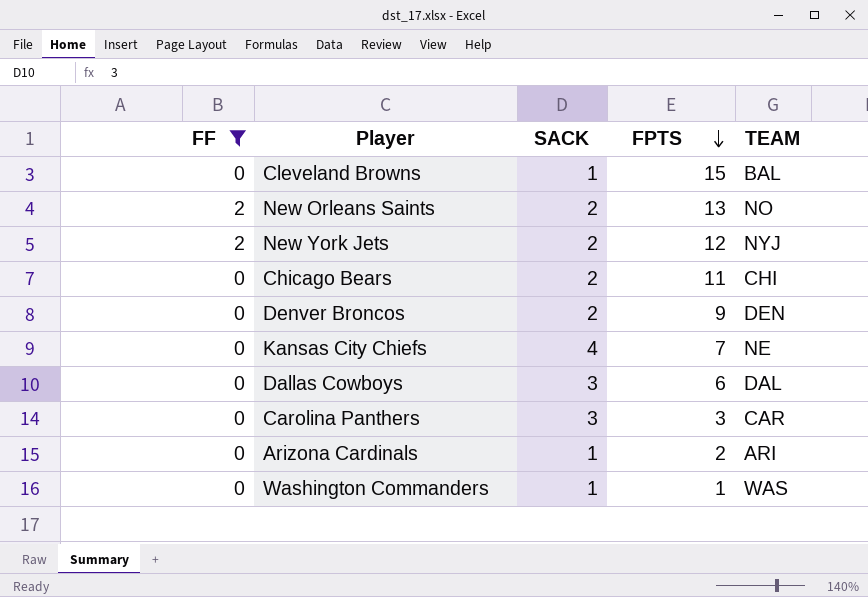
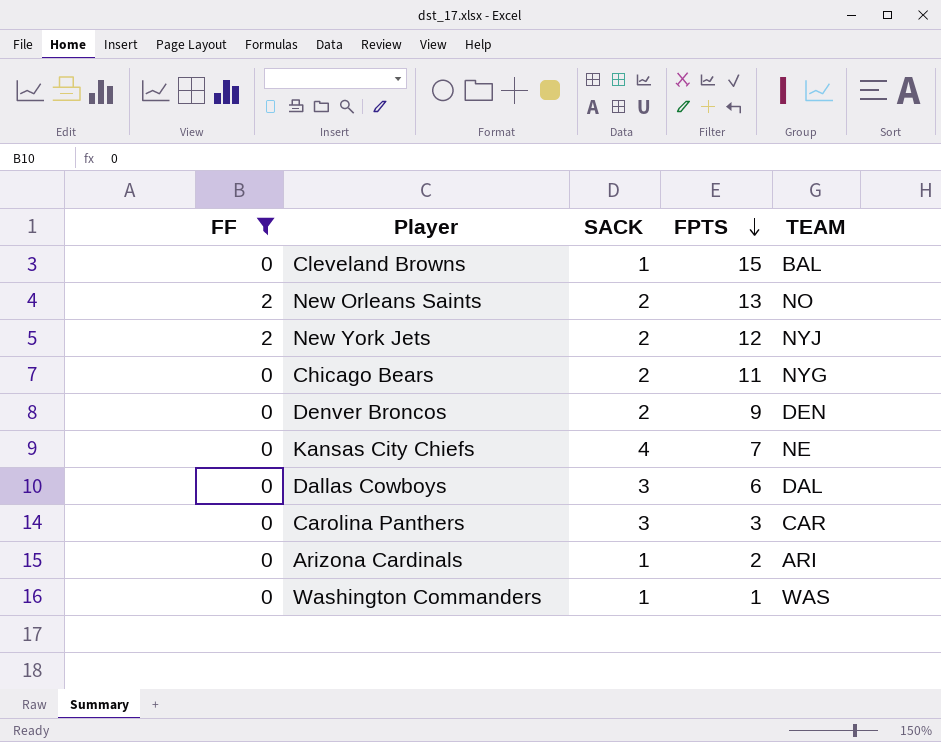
Chicago Bears | TEAM: CHI -> NYG

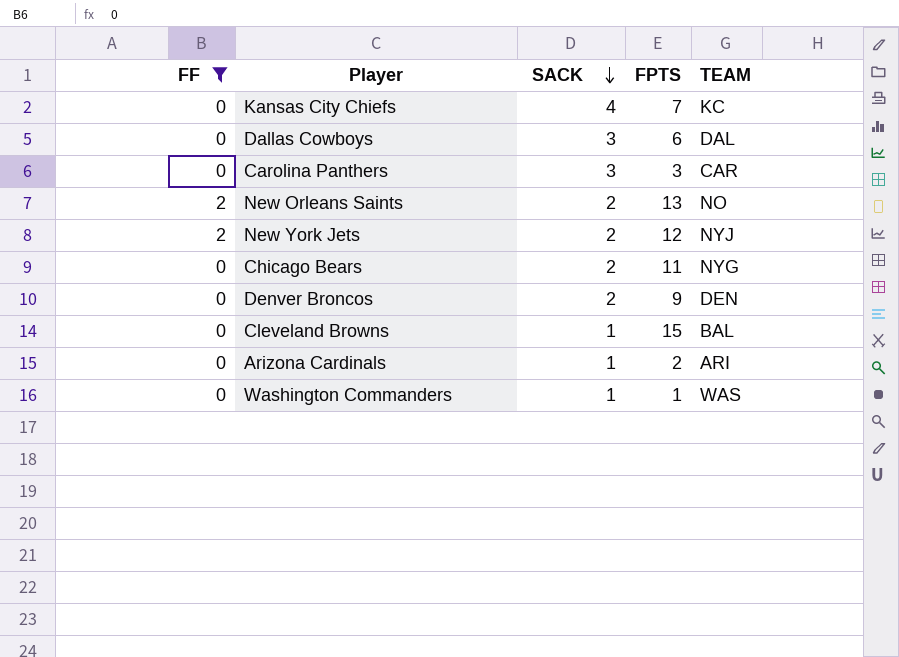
row order: FPTS descending -> SACK descending
Kansas City Chiefs | TEAM: NE -> KC

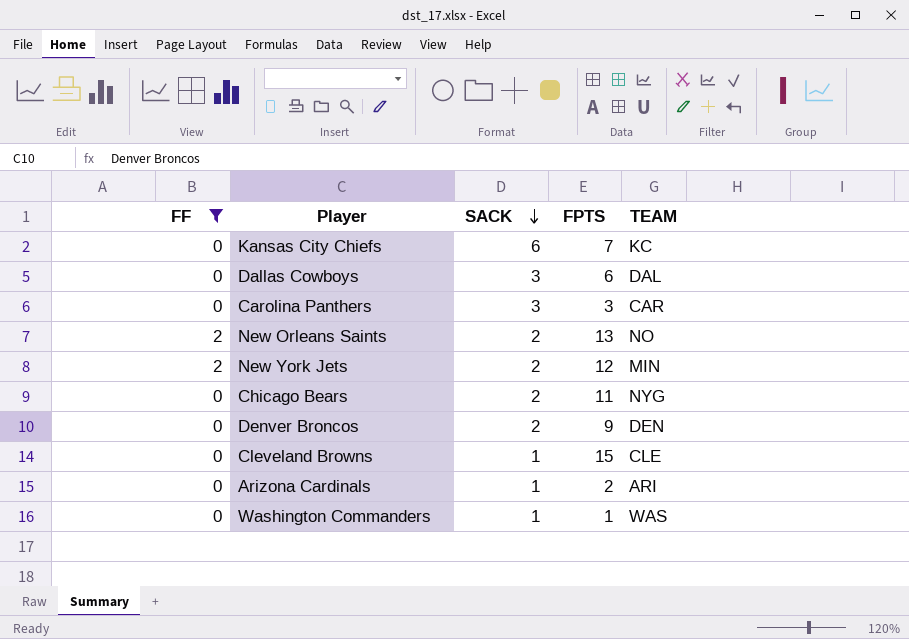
Kansas City Chiefs | SACK: 4 -> 6
New York Jets | TEAM: NYJ -> MIN
Cleveland Browns | TEAM: BAL -> CLE

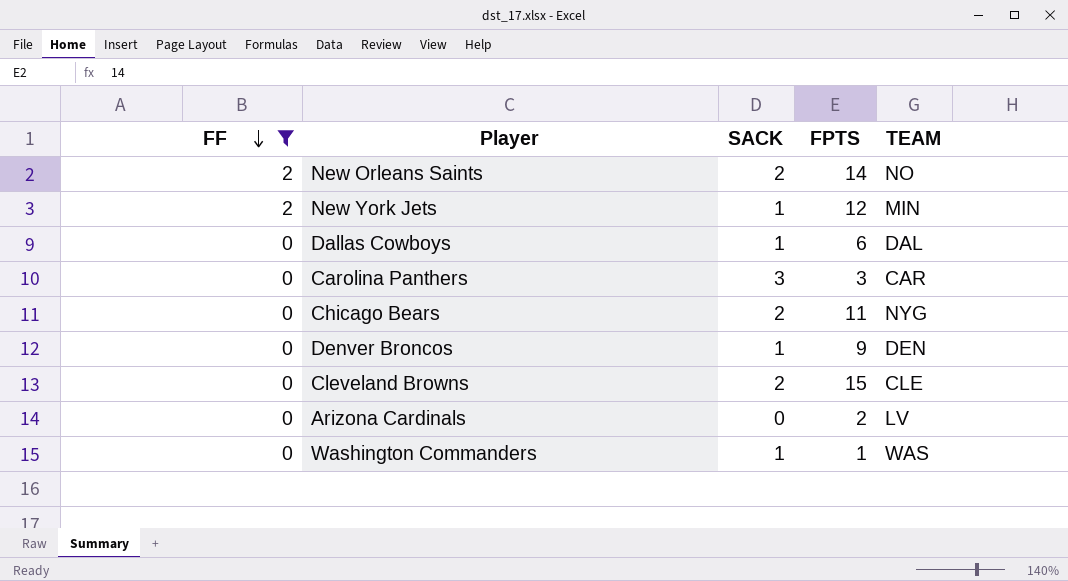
row order: SACK descending -> FF descending
row Kansas City Chiefs: 0 | 6 | 7 | KC -> none
New Orleans Saints | FPTS: 13 -> 14
New York Jets | SACK: 2 -> 1
Dallas Cowboys | SACK: 3 -> 1
Denver Broncos | SACK: 2 -> 1
Cleveland Browns | SACK: 1 -> 2
Arizona Cardinals | SACK: 1 -> 0
Arizona Cardinals | TEAM: ARI -> LV

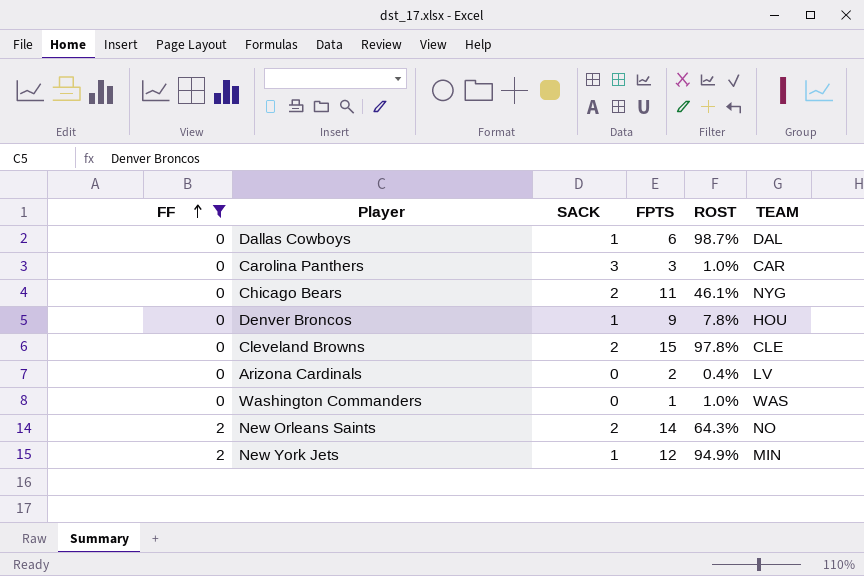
row order: FF descending -> FF ascending
column ROST | position: none -> 5
Denver Broncos | TEAM: DEN -> HOU
Washington Commanders | SACK: 1 -> 0

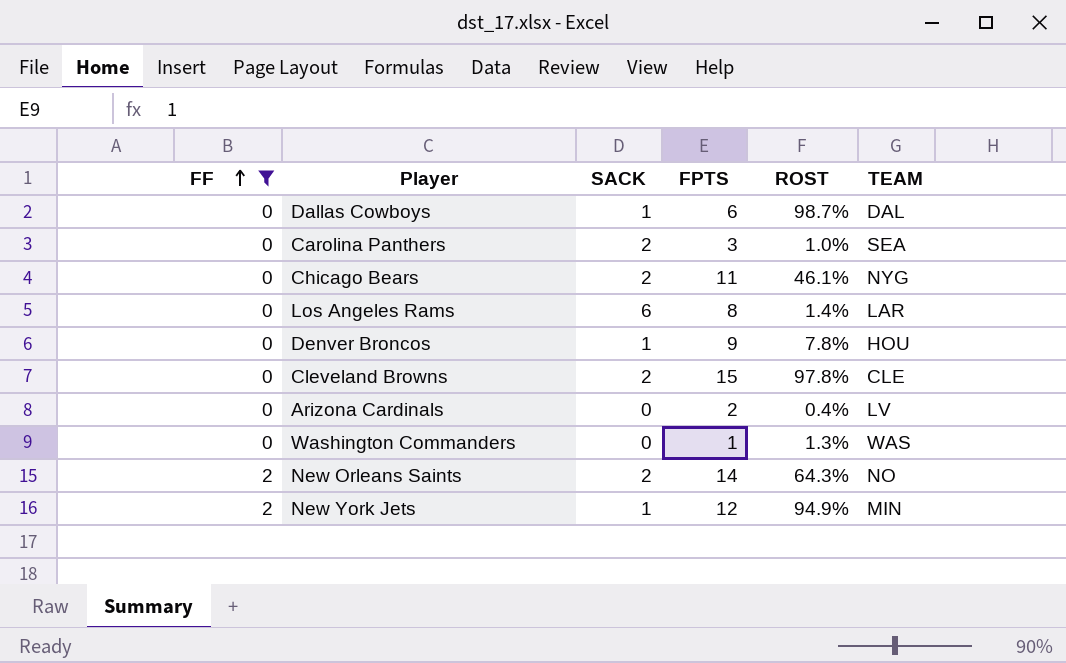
Carolina Panthers | SACK: 3 -> 2
Carolina Panthers | TEAM: CAR -> SEA
row Los Angeles Rams: none -> 0 | 6 | 8 | 1.4% | LAR
Washington Commanders | ROST: 1.0% -> 1.3%

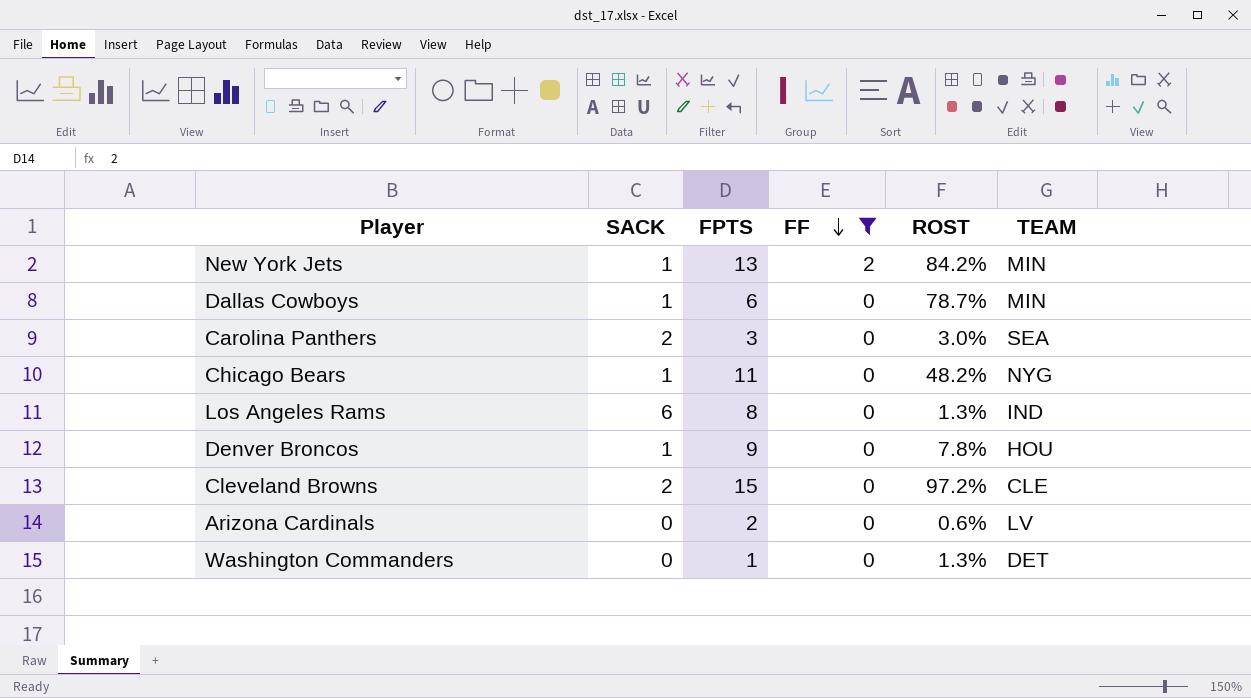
row order: FF ascending -> FF descending
column FF | position: 1 -> 4
row New Orleans Saints: 2 | 2 | 14 | 64.3% | NO -> none
New York Jets | FPTS: 12 -> 13
New York Jets | ROST: 94.9% -> 84.2%
Dallas Cowboys | ROST: 98.7% -> 78.7%
Dallas Cowboys | TEAM: DAL -> MIN
Carolina Panthers | ROST: 1.0% -> 3.0%
Chicago Bears | SACK: 2 -> 1
Chicago Bears | ROST: 46.1% -> 48.2%
Los Angeles Rams | ROST: 1.4% -> 1.3%
Los Angeles Rams | TEAM: LAR -> IND
Cleveland Browns | ROST: 97.8% -> 97.2%
Arizona Cardinals | ROST: 0.4% -> 0.6%
Washington Commanders | TEAM: WAS -> DET

